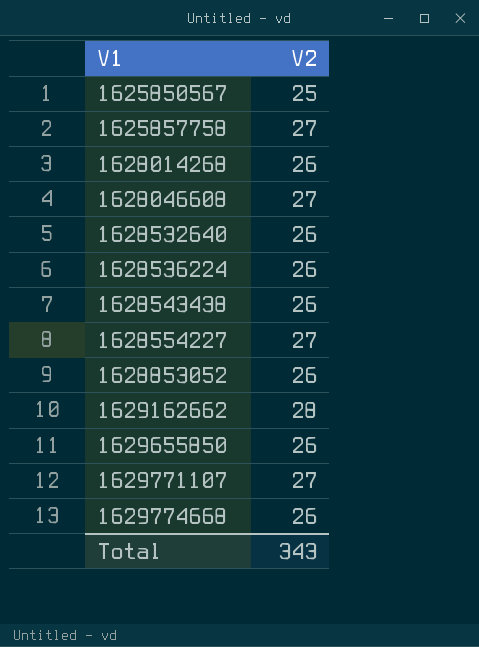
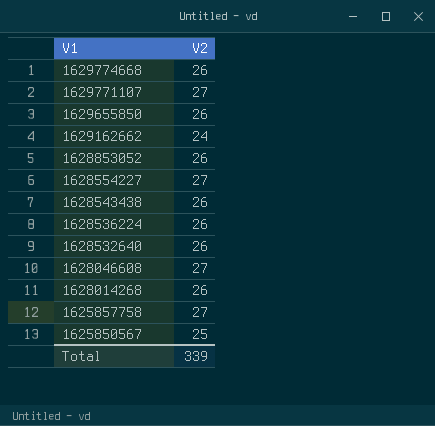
row order: V1 ascending -> V1 descending
1629162662 | V2: 28 -> 24
Total | V2: 343 -> 339

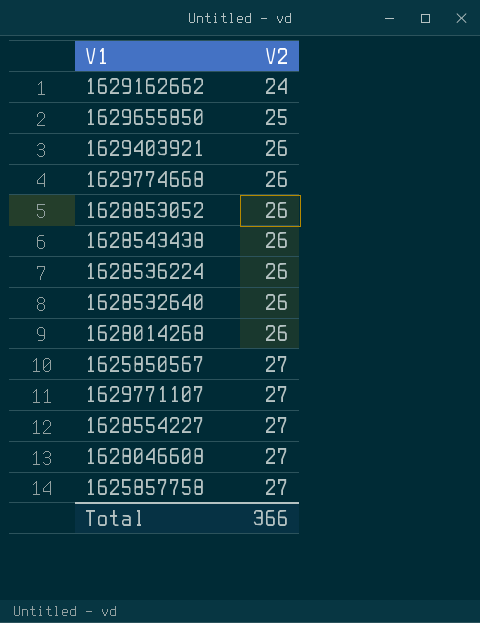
row order: V1 descending -> V2 ascending
1629655850 | V2: 26 -> 25
row 1629403921: none -> 26
1625850567 | V2: 25 -> 27
Total | V2: 339 -> 366

